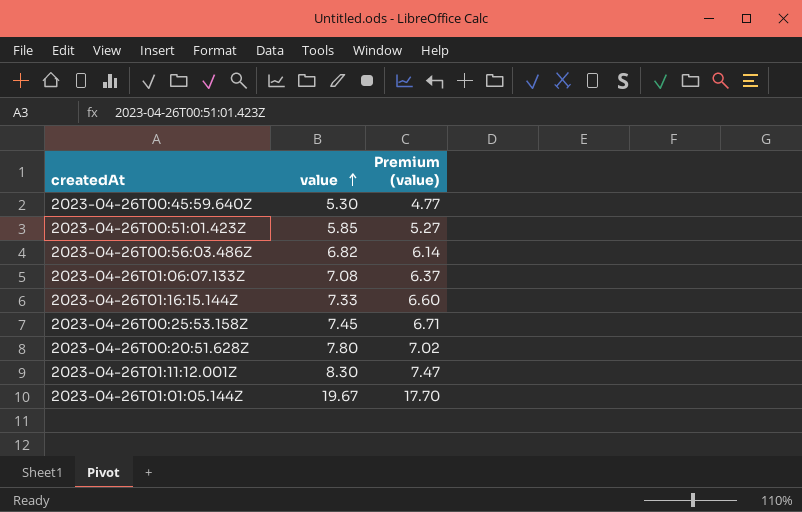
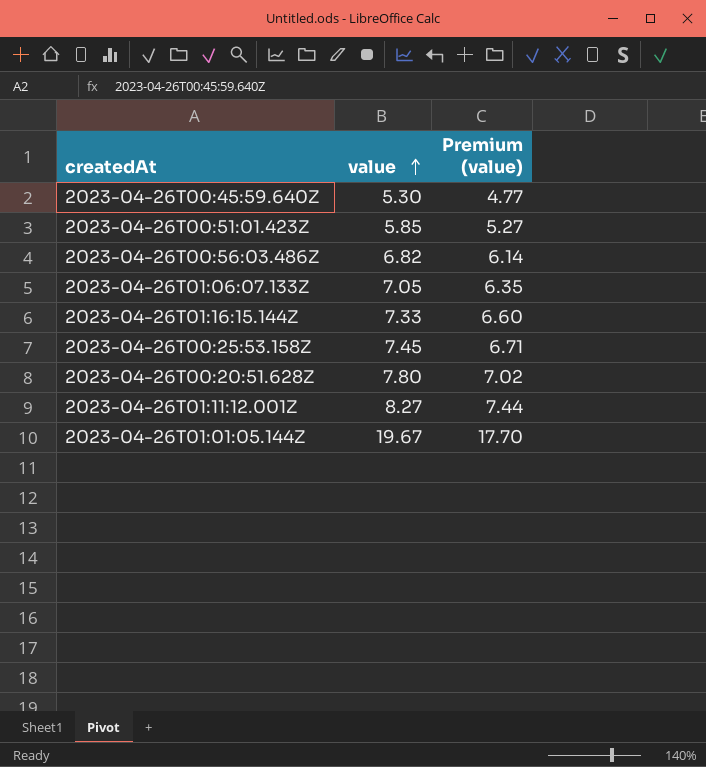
2023-04-26T01:06:07.133Z | value: 7.08 -> 7.05
2023-04-26T01:06:07.133Z | Premium (value): 6.37 -> 6.35
2023-04-26T01:11:12.001Z | value: 8.30 -> 8.27
2023-04-26T01:11:12.001Z | Premium (value): 7.47 -> 7.44

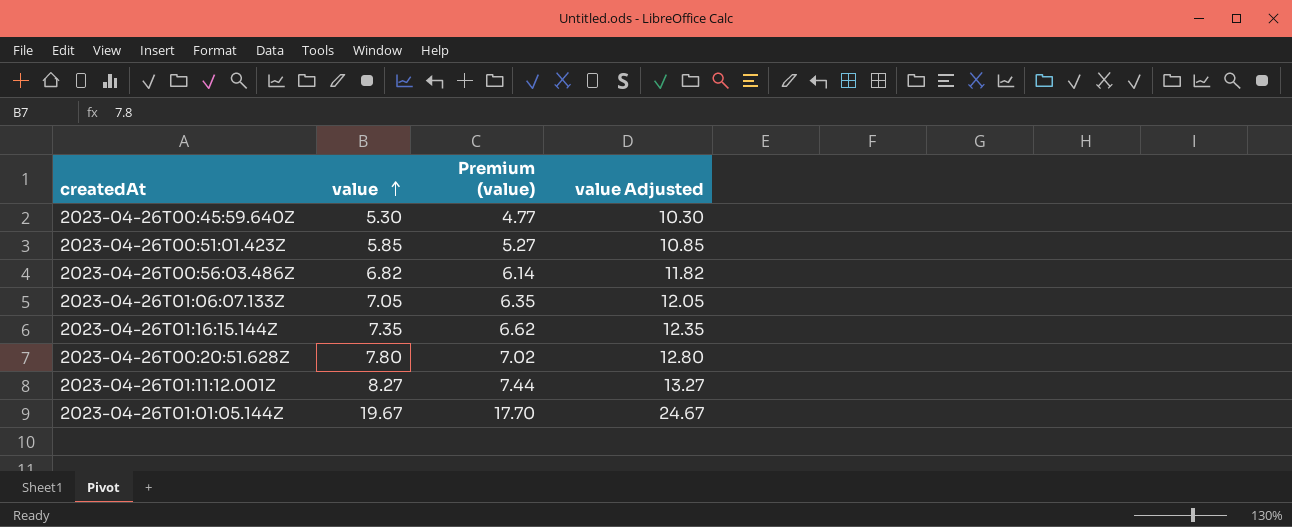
column value Adjusted | formula: none -> [value] + 5
row 2023-04-26T00:25:53.158Z: 7.45 | 6.71 -> none
2023-04-26T01:16:15.144Z | value: 7.33 -> 7.35
2023-04-26T01:16:15.144Z | Premium (value): 6.60 -> 6.62

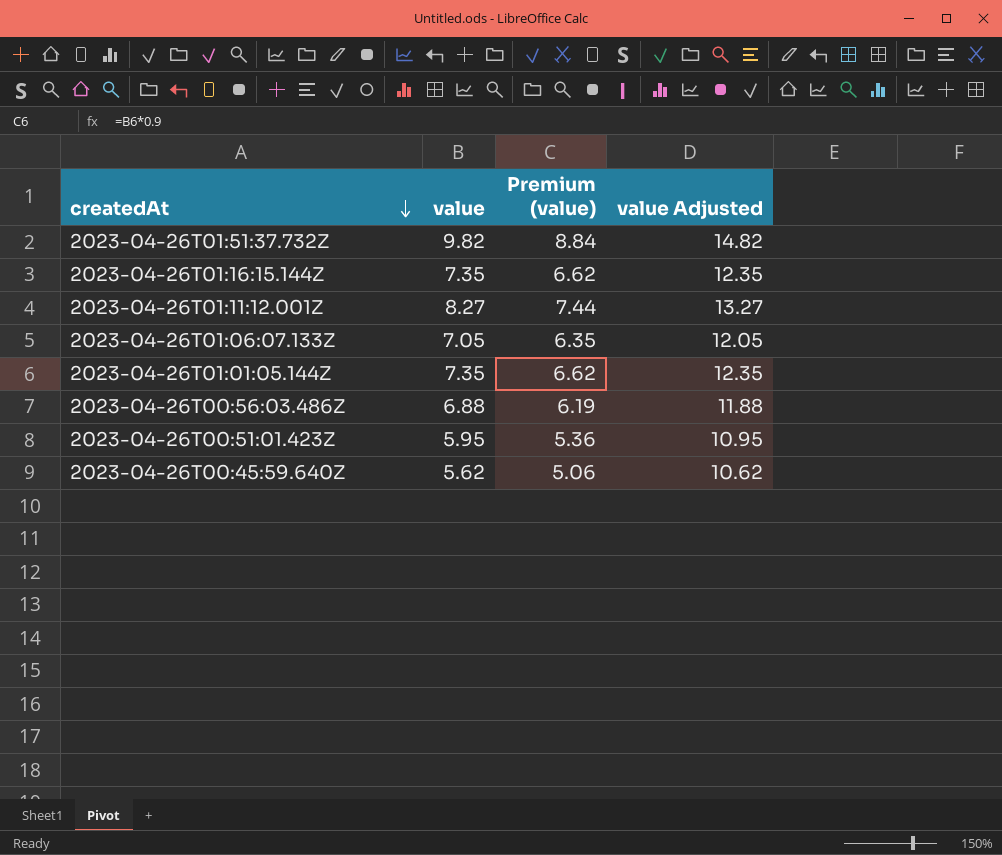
row order: value ascending -> createdAt descending
row 2023-04-26T00:20:51.628Z: 7.80 | 7.02 | 12.80 -> none
row 2023-04-26T01:51:37.732Z: none -> 9.82 | 8.84 | 14.82
2023-04-26T01:01:05.144Z | value: 19.67 -> 7.35
2023-04-26T01:01:05.144Z | Premium (value): 17.70 -> 6.62
2023-04-26T01:01:05.144Z | value Adjusted: 24.67 -> 12.35
2023-04-26T00:56:03.486Z | value: 6.82 -> 6.88
2023-04-26T00:56:03.486Z | Premium (value): 6.14 -> 6.19
2023-04-26T00:56:03.486Z | value Adjusted: 11.82 -> 11.88
2023-04-26T00:51:01.423Z | value: 5.85 -> 5.95
2023-04-26T00:51:01.423Z | Premium (value): 5.27 -> 5.36
2023-04-26T00:51:01.423Z | value Adjusted: 10.85 -> 10.95
2023-04-26T00:45:59.640Z | value: 5.30 -> 5.62
2023-04-26T00:45:59.640Z | Premium (value): 4.77 -> 5.06
2023-04-26T00:45:59.640Z | value Adjusted: 10.30 -> 10.62

